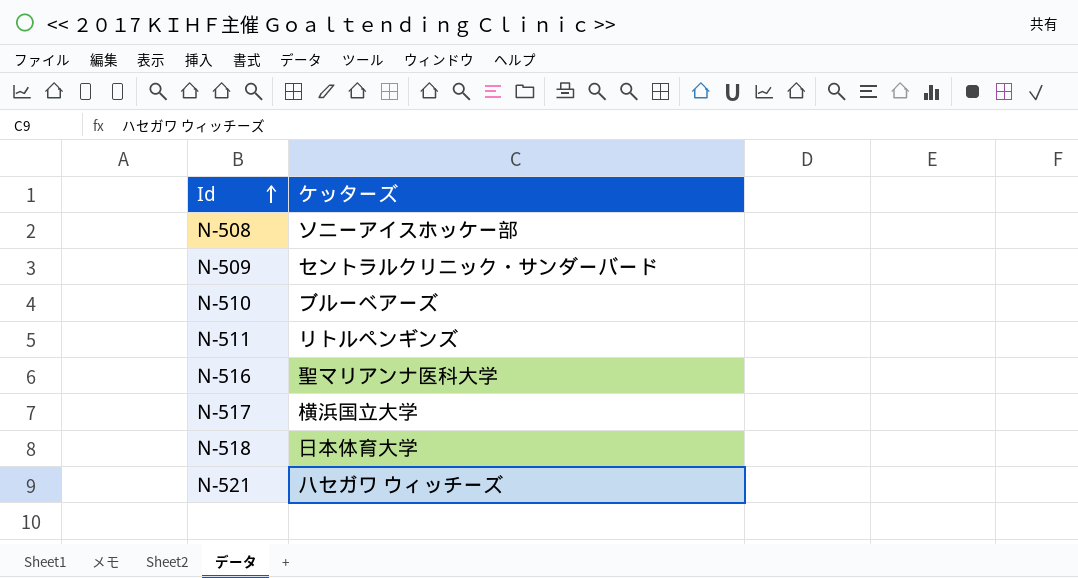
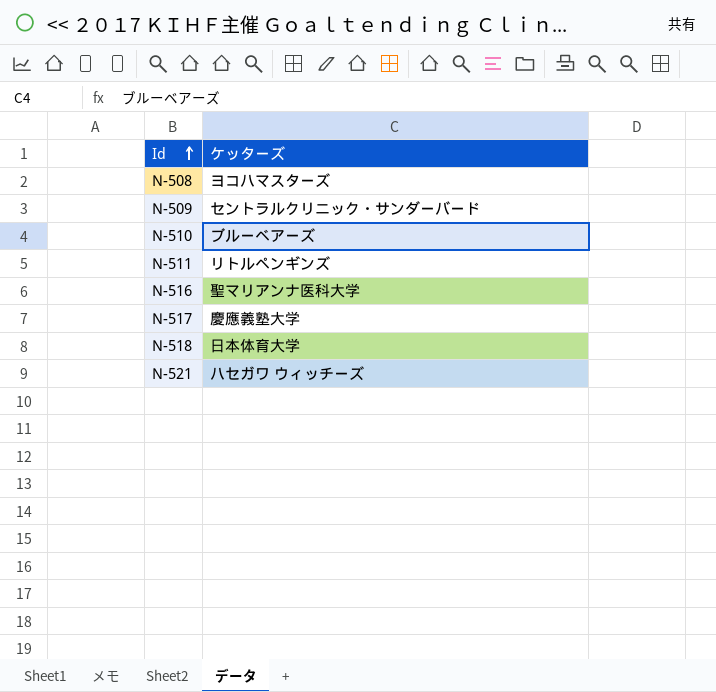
N-508 | ケッターズ: ソニーアイスホッケー部 -> ヨコハマスターズ
N-517 | ケッターズ: 横浜国立大学 -> 慶應義塾大学

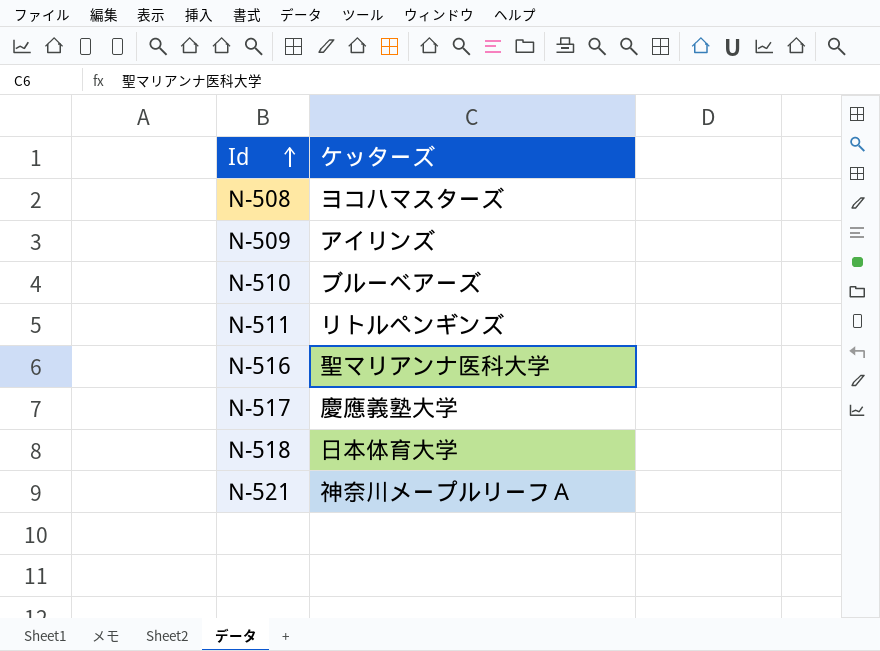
N-509 | ケッターズ: セントラルクリニック・サンダーバード -> アイリンズ
N-521 | ケッターズ: ハセガワ ウィッチーズ -> 神奈川メープルリーフＡ

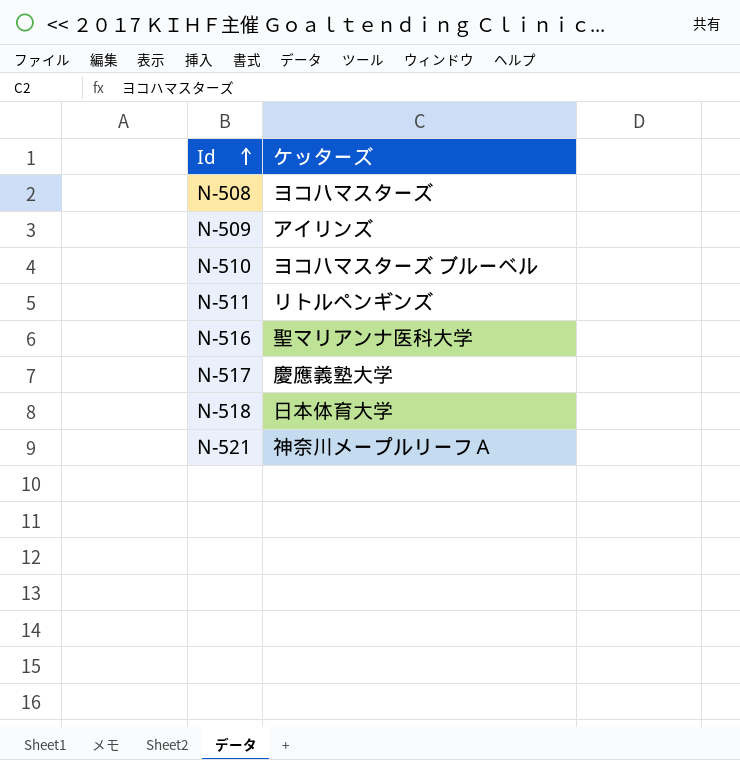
N-510 | ケッターズ: ブルーベアーズ -> ヨコハマスターズ ブルーベル

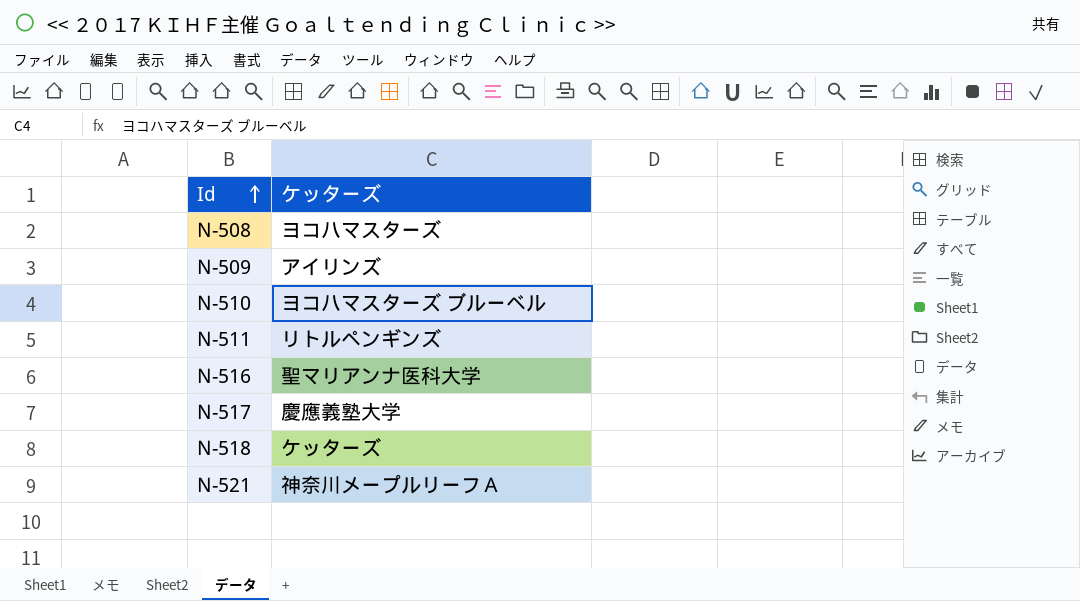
N-518 | ケッターズ: 日本体育大学 -> ケッターズ

